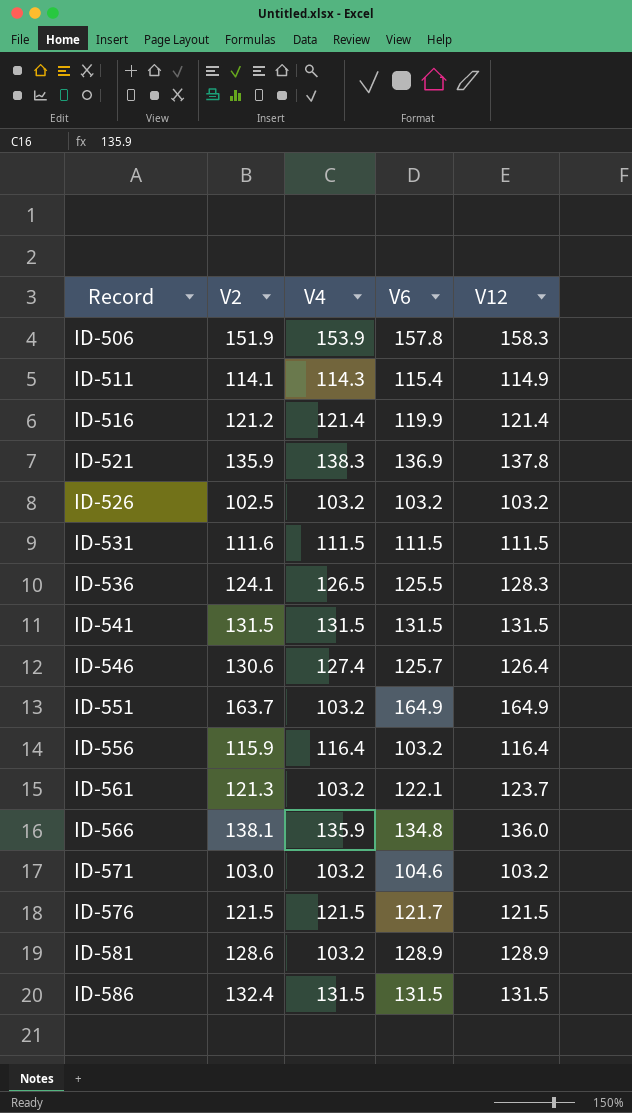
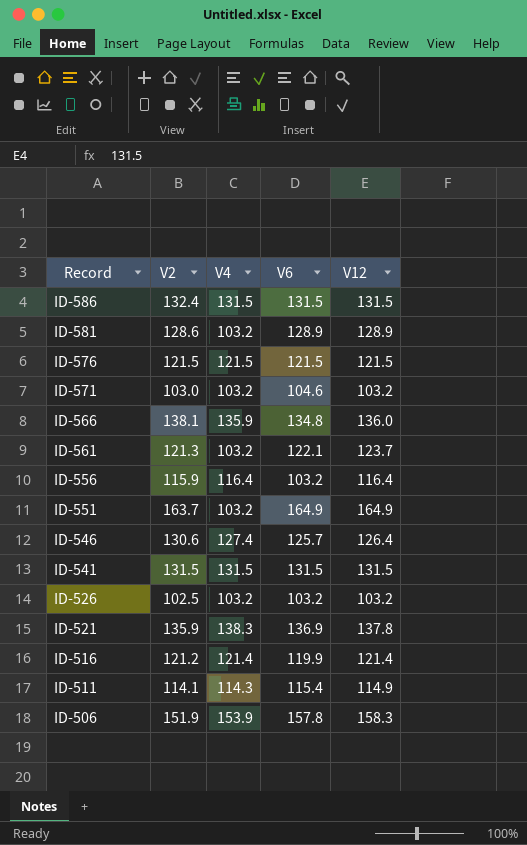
row order: Record ascending -> Record descending
row ID-531: 111.6 | 111.5 | 111.5 | 111.5 -> none
row ID-536: 124.1 | 126.5 | 125.5 | 128.3 -> none
ID-576 | V6: 121.7 -> 121.5

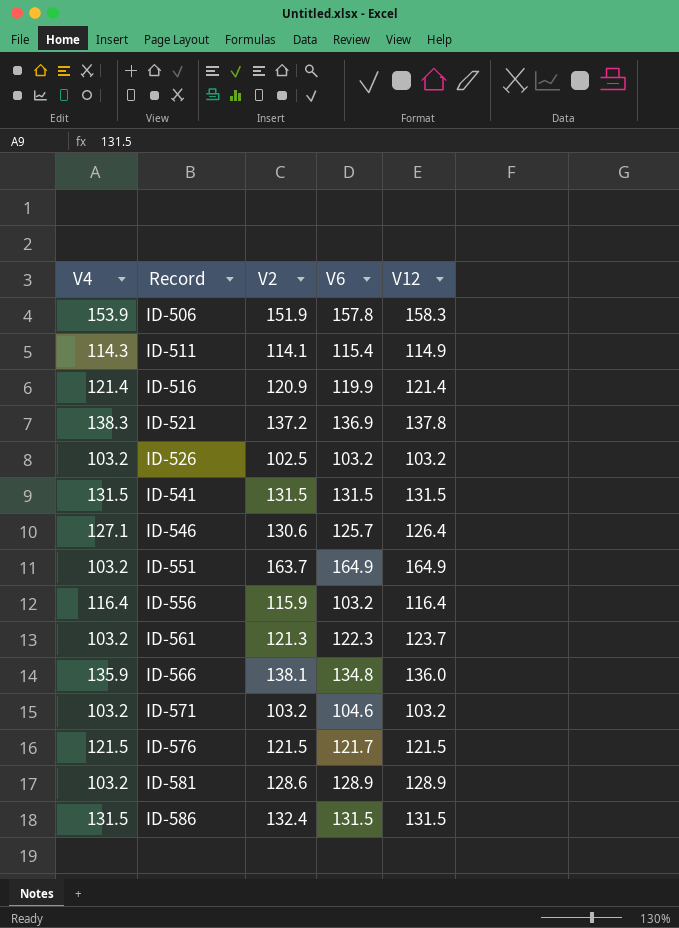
row order: Record descending -> Record ascending
column V4 | position: 3 -> 1
ID-516 | V2: 121.2 -> 120.9
ID-521 | V2: 135.9 -> 137.2
ID-546 | V4: 127.4 -> 127.1
ID-561 | V6: 122.1 -> 122.3
ID-571 | V2: 103.0 -> 103.2
ID-576 | V6: 121.5 -> 121.7

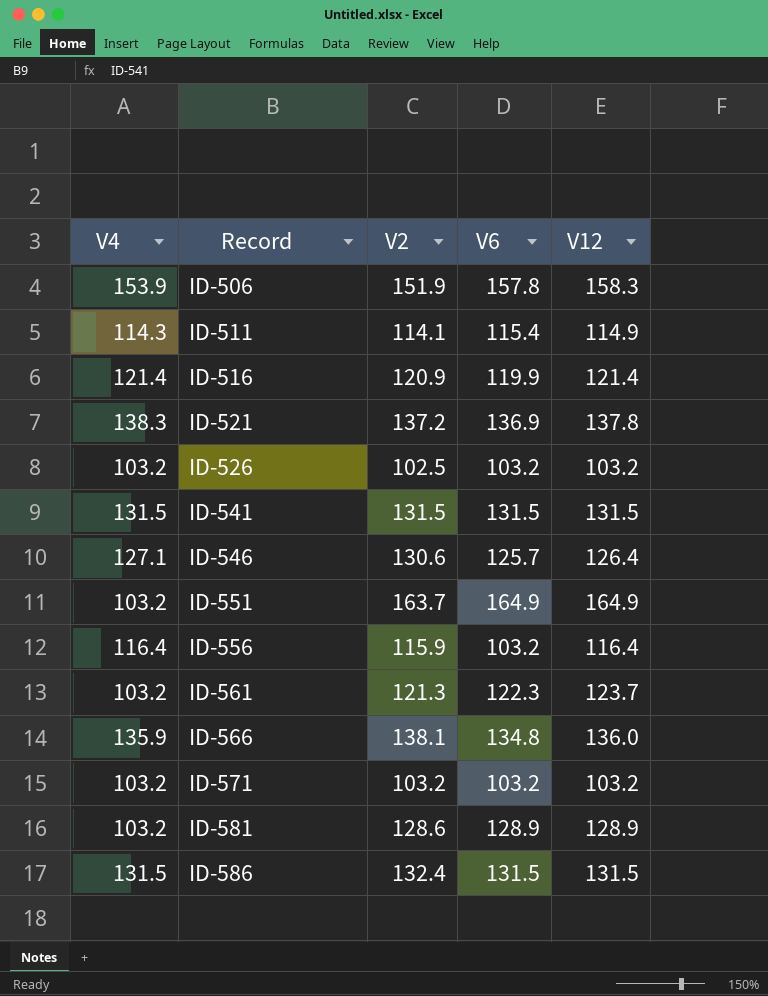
row ID-576: 121.5 | 121.5 | 121.7 | 121.5 -> none
ID-571 | V6: 104.6 -> 103.2

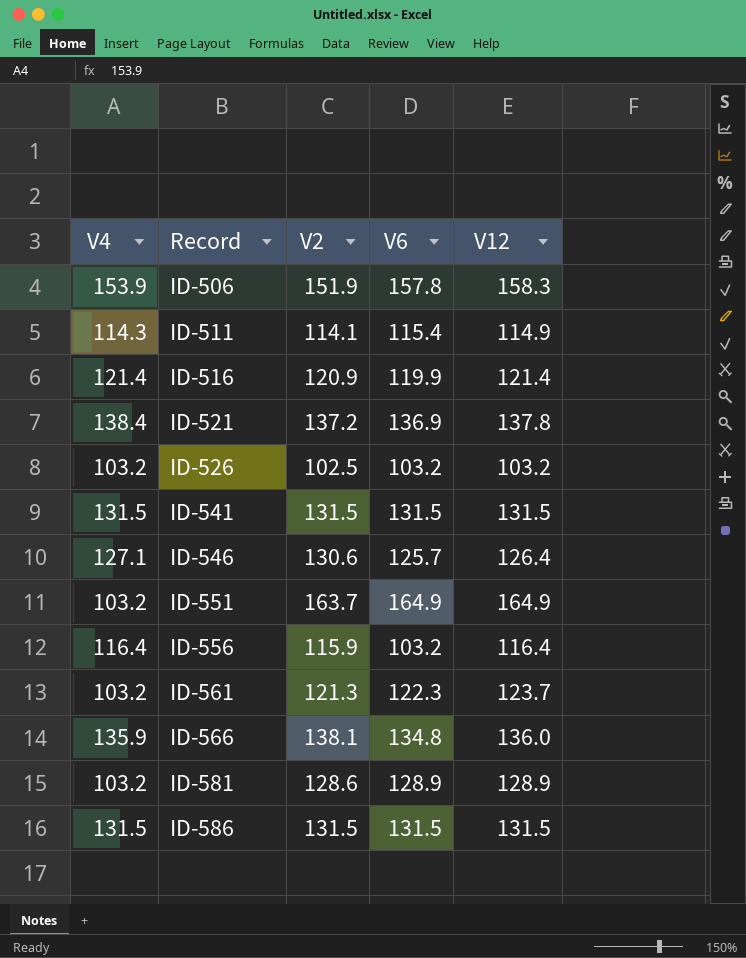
row ID-571: 103.2 | 103.2 | 103.2 | 103.2 -> none
ID-521 | V4: 138.3 -> 138.4
ID-586 | V2: 132.4 -> 131.5

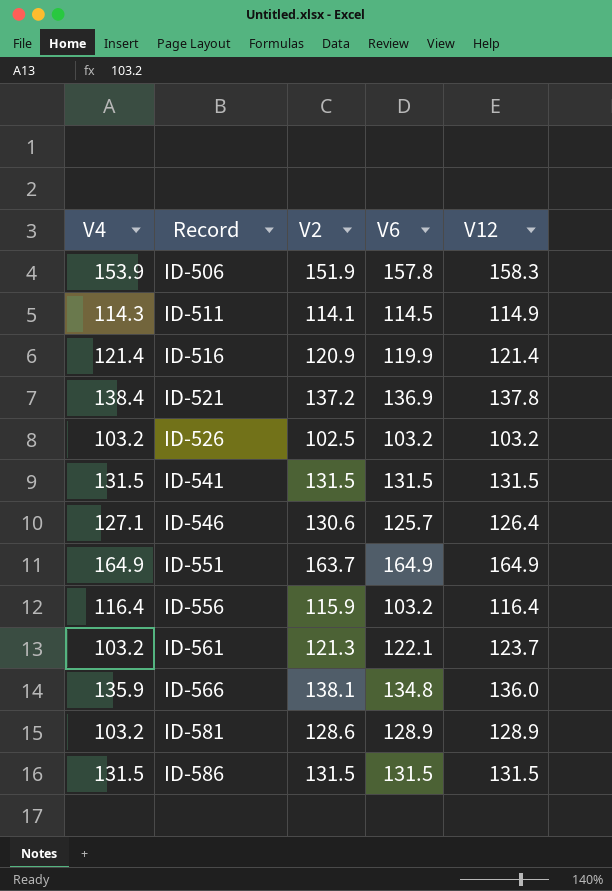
ID-511 | V6: 115.4 -> 114.5
ID-551 | V4: 103.2 -> 164.9
ID-561 | V6: 122.3 -> 122.1

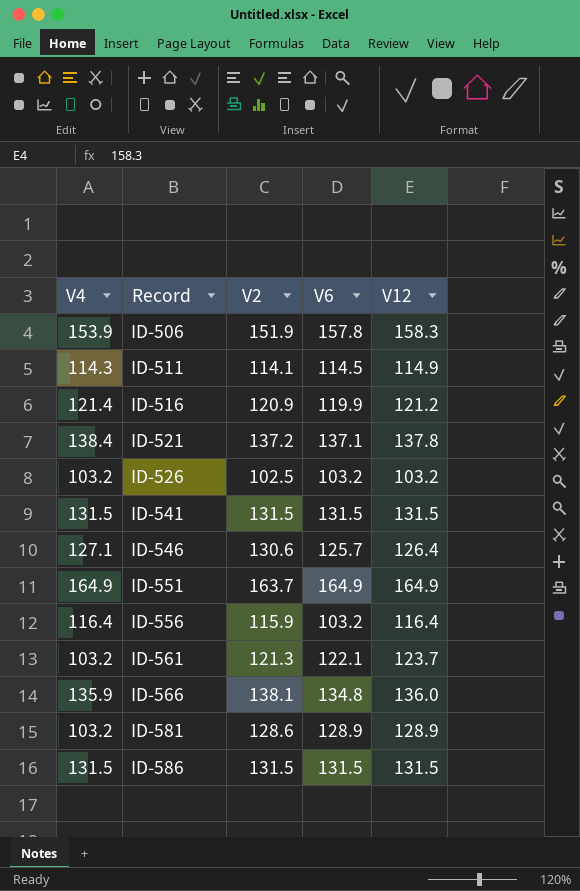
ID-516 | V12: 121.4 -> 121.2
ID-521 | V6: 136.9 -> 137.1

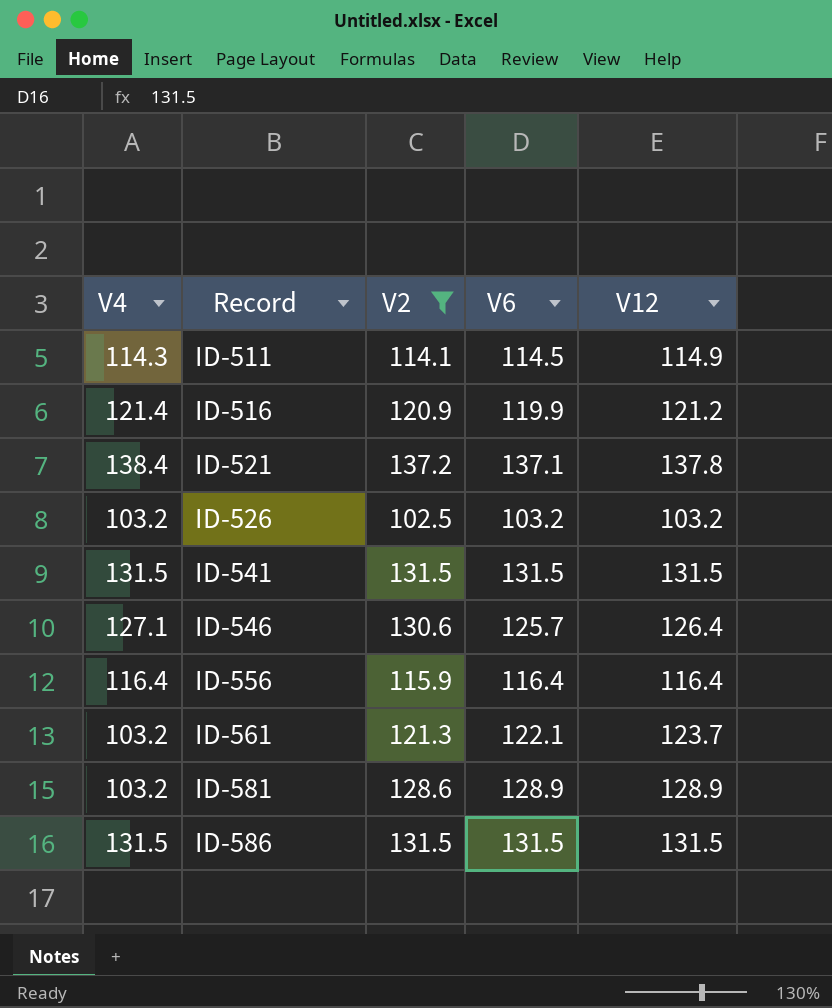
filter: none -> V2 <= 137.2
ID-556 | V6: 103.2 -> 116.4

